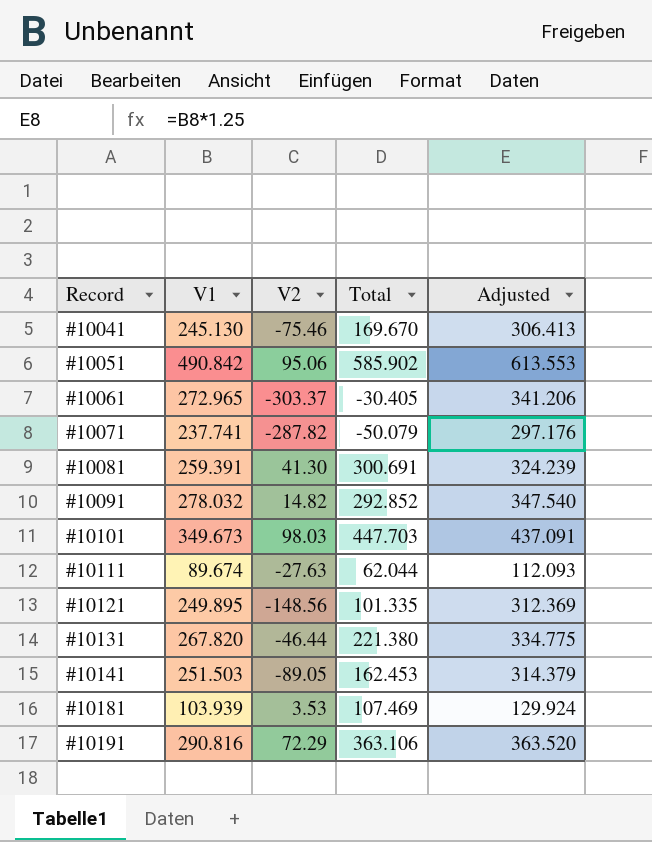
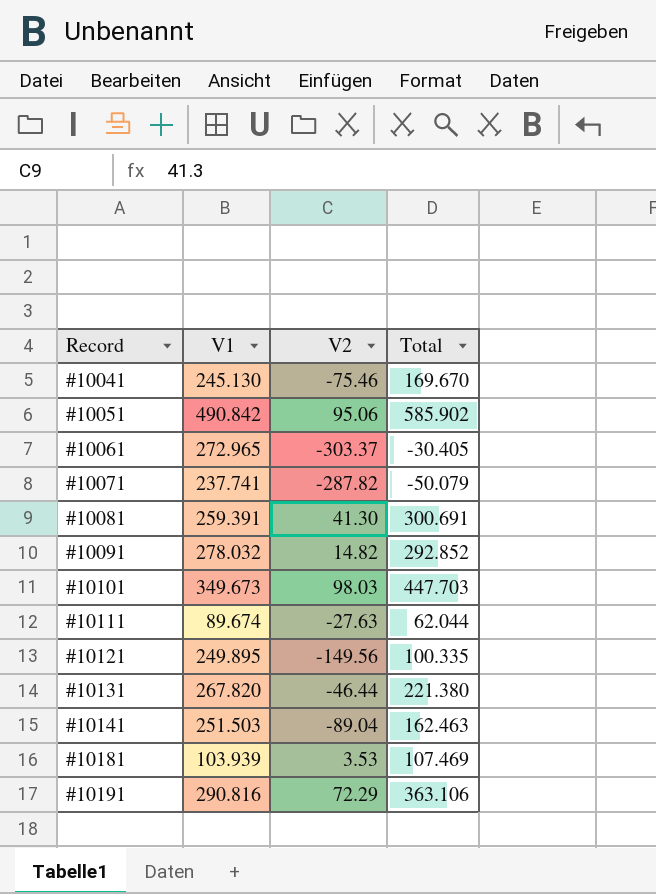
column Adjusted | formula: [V1] * 1.25 -> none
#10121 | V2: -148.56 -> -149.56
#10121 | Total: 101.335 -> 100.335
#10141 | V2: -89.05 -> -89.04
#10141 | Total: 162.453 -> 162.463

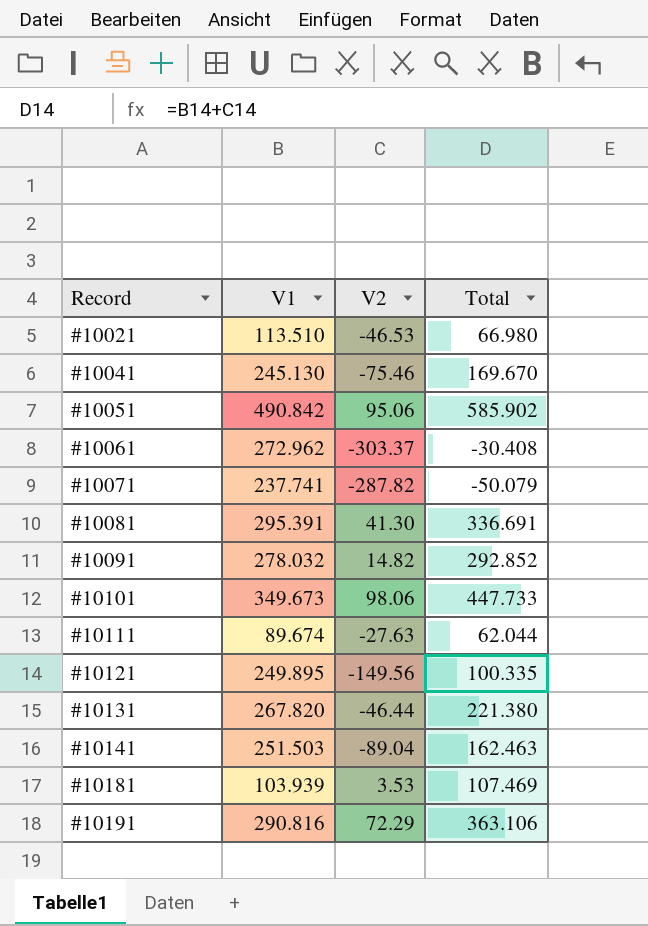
row #10021: none -> 113.510 | -46.53 | 66.980
#10061 | V1: 272.965 -> 272.962
#10061 | Total: -30.405 -> -30.408
#10081 | V1: 259.391 -> 295.391
#10081 | Total: 300.691 -> 336.691
#10101 | V2: 98.03 -> 98.06
#10101 | Total: 447.703 -> 447.733

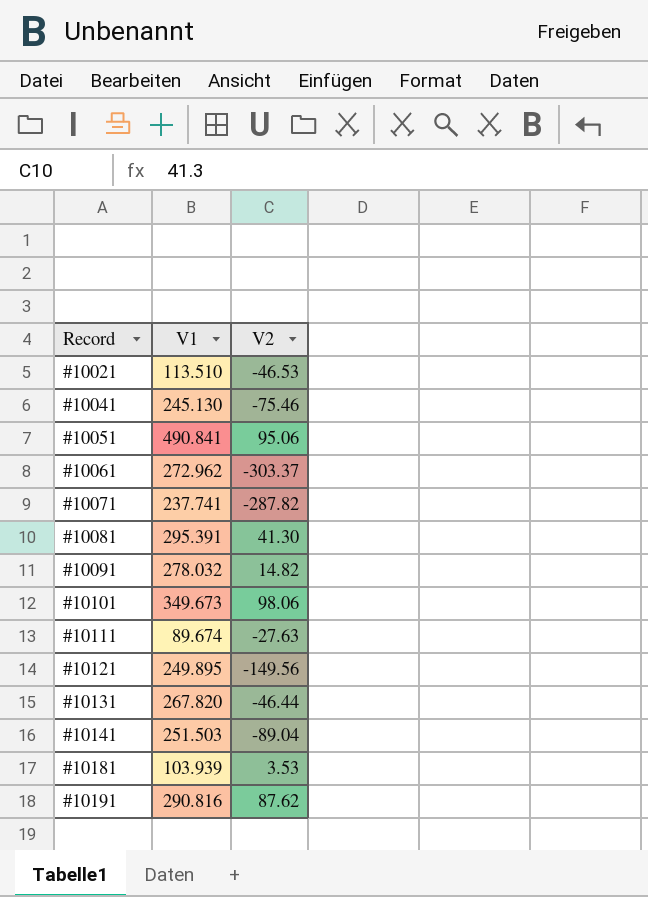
column Total | formula: [V1] + [V2] -> none
#10051 | V1: 490.842 -> 490.841
#10191 | V2: 72.29 -> 87.62

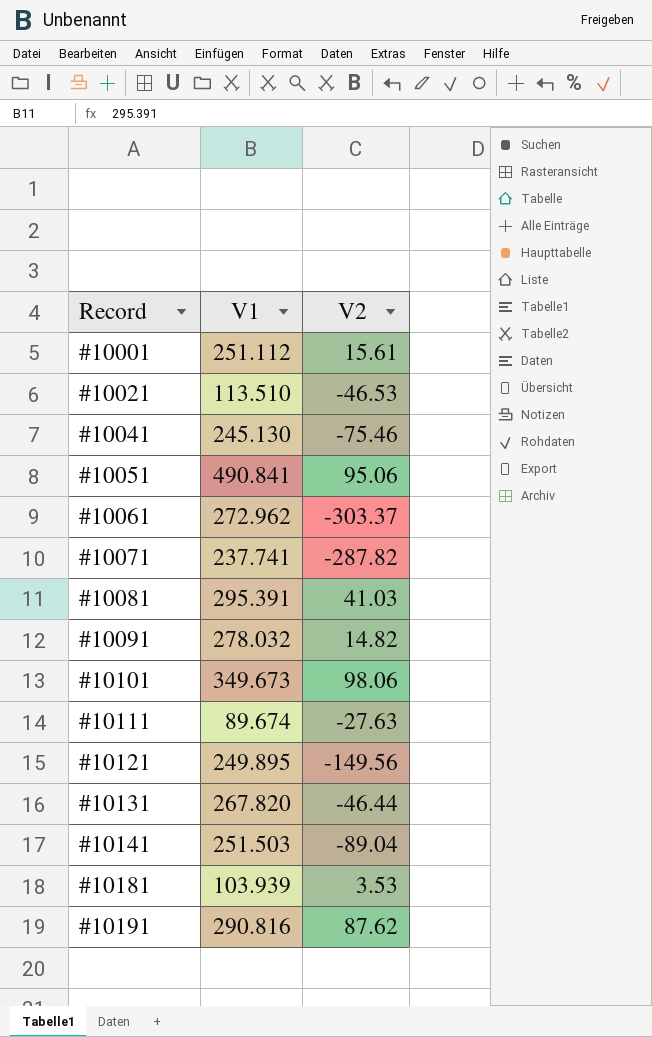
row #10001: none -> 251.112 | 15.61
#10081 | V2: 41.30 -> 41.03

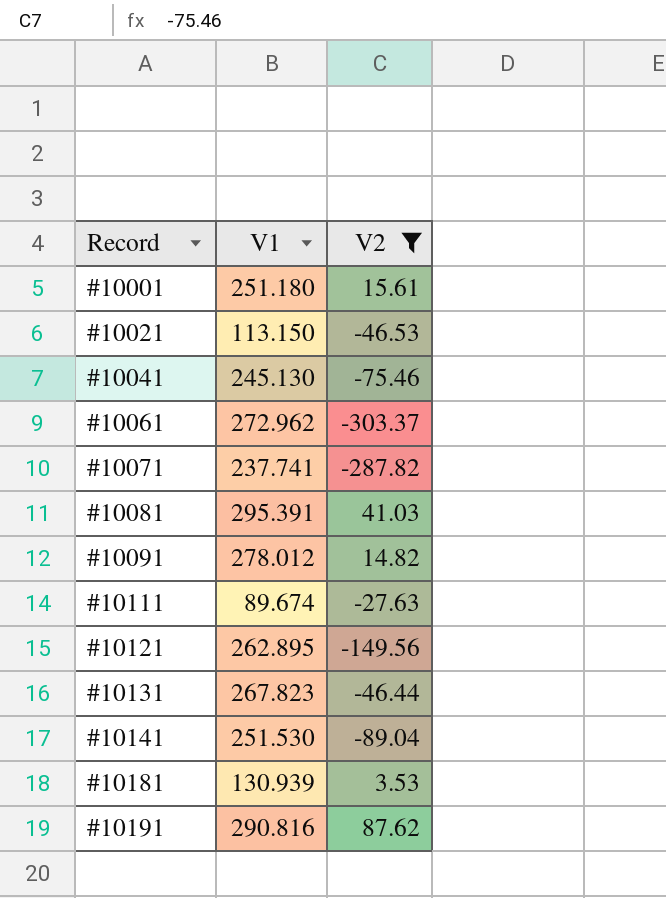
filter: none -> V2 <= 87.62
#10001 | V1: 251.112 -> 251.180
#10021 | V1: 113.510 -> 113.150
#10091 | V1: 278.032 -> 278.012
#10121 | V1: 249.895 -> 262.895
#10131 | V1: 267.820 -> 267.823
#10141 | V1: 251.503 -> 251.530
#10181 | V1: 103.939 -> 130.939

